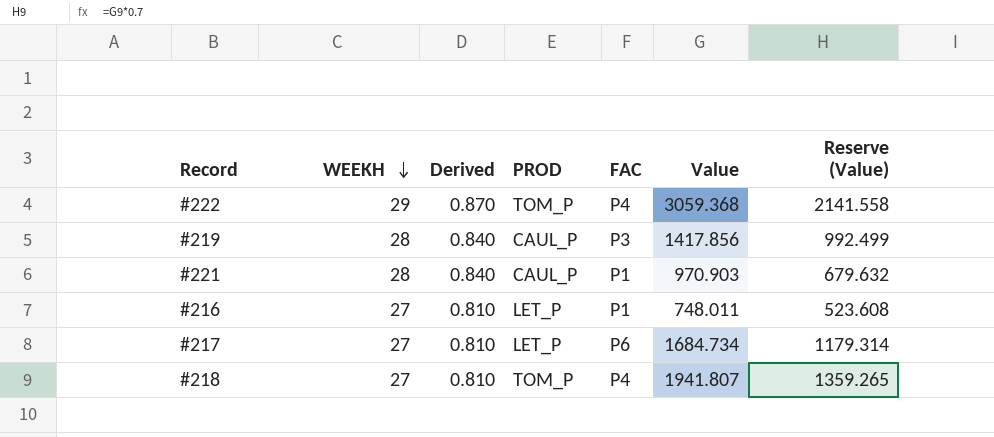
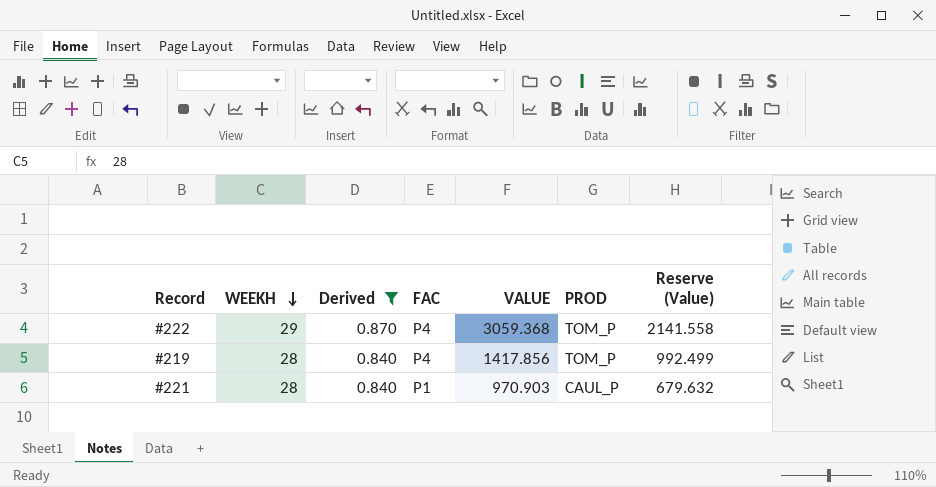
filter: none -> Derived != 0.810
column name: Value -> VALUE
column PROD | position: 4 -> 6
#219 | FAC: P3 -> P4
#219 | PROD: CAUL_P -> TOM_P

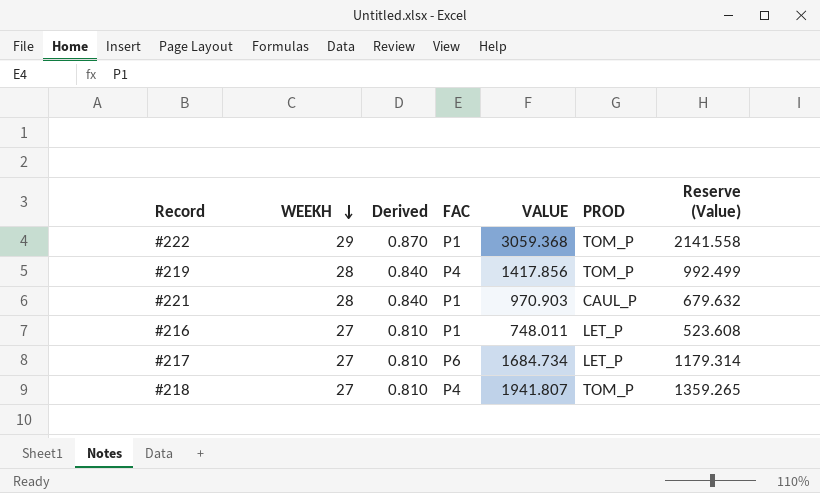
filter: Derived != 0.810 -> none
#222 | FAC: P4 -> P1

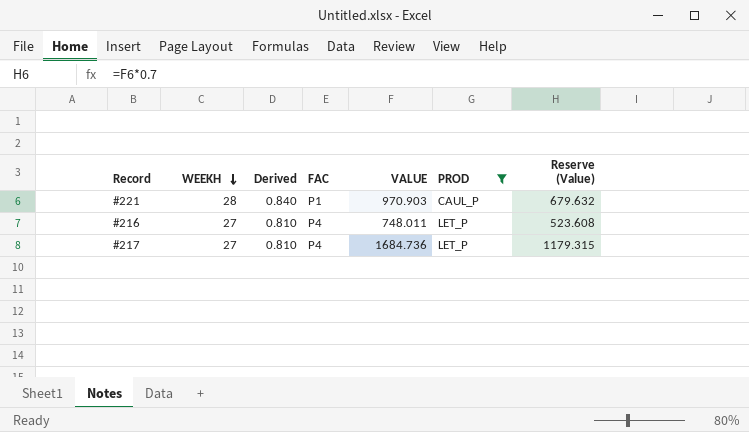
filter: none -> PROD != TOM_P
#216 | FAC: P1 -> P4
#217 | FAC: P6 -> P4
#217 | VALUE: 1684.734 -> 1684.736
#217 | Reserve (Value): 1179.314 -> 1179.315

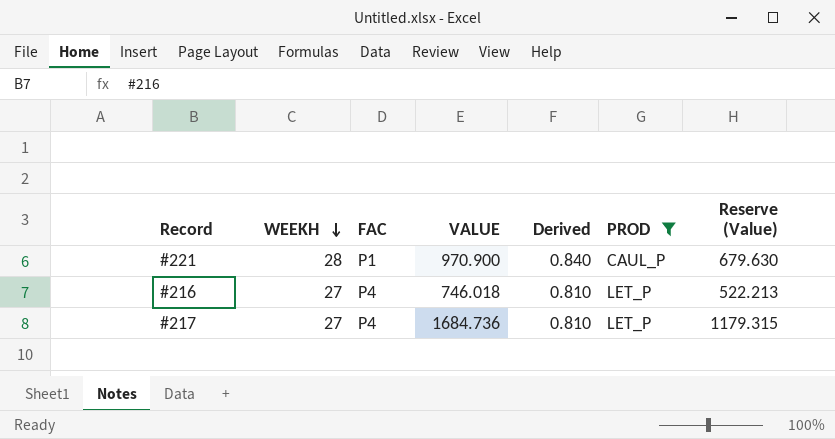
column Derived | position: 3 -> 5
#221 | VALUE: 970.903 -> 970.900
#221 | Reserve (Value): 679.632 -> 679.630
#216 | VALUE: 748.011 -> 746.018
#216 | Reserve (Value): 523.608 -> 522.213

